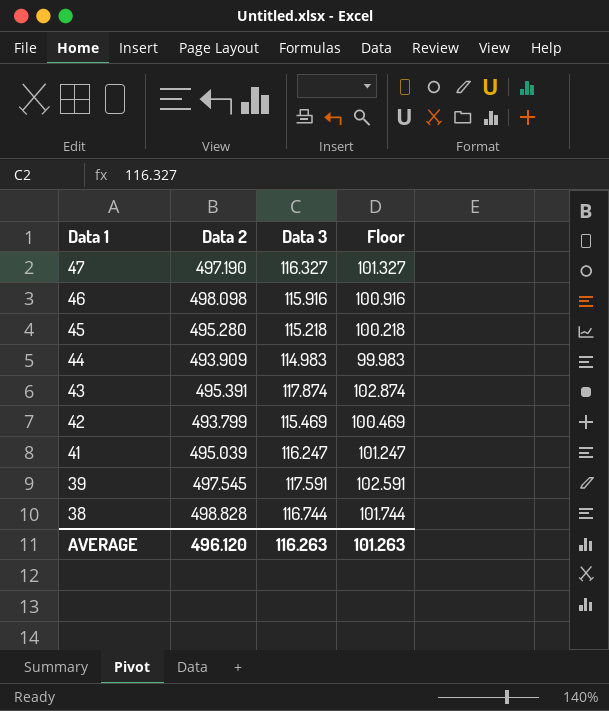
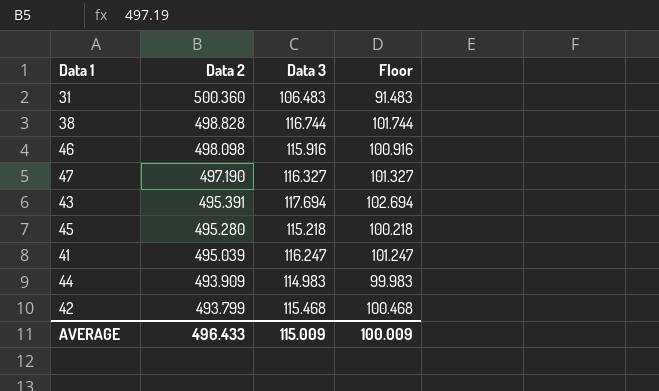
row order: Data 1 descending -> Data 2 descending
row 39: 497.545 | 117.591 | 102.591 -> none
row 31: none -> 500.360 | 106.483 | 91.483
43 | Data 3: 117.874 -> 117.694
43 | Floor: 102.874 -> 102.694
42 | Data 3: 115.469 -> 115.468
42 | Floor: 100.469 -> 100.468
AVERAGE | Data 2: 496.120 -> 496.433
AVERAGE | Data 3: 116.263 -> 115.009
AVERAGE | Floor: 101.263 -> 100.009

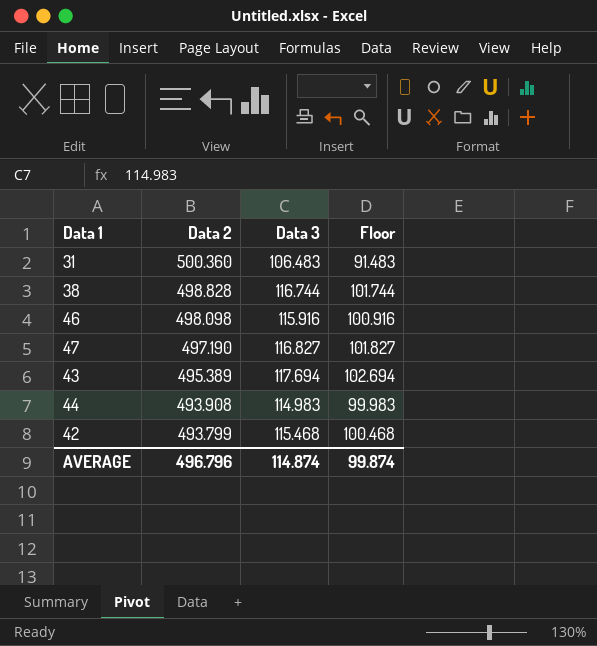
row 45: 495.280 | 115.218 | 100.218 -> none
row 41: 495.039 | 116.247 | 101.247 -> none
47 | Data 3: 116.327 -> 116.827
47 | Floor: 101.327 -> 101.827
43 | Data 2: 495.391 -> 495.389
44 | Data 2: 493.909 -> 493.908
AVERAGE | Data 2: 496.433 -> 496.796
AVERAGE | Data 3: 115.009 -> 114.874
AVERAGE | Floor: 100.009 -> 99.874

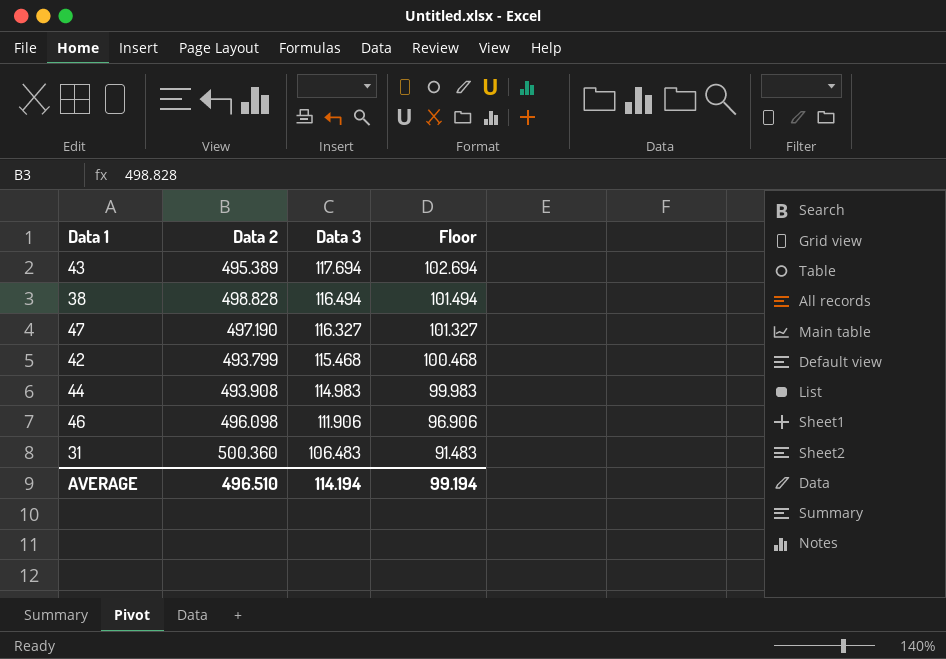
row order: Data 2 descending -> Data 3 descending
38 | Data 3: 116.744 -> 116.494
38 | Floor: 101.744 -> 101.494
47 | Data 3: 116.827 -> 116.327
47 | Floor: 101.827 -> 101.327
46 | Data 2: 498.098 -> 496.098
46 | Data 3: 115.916 -> 111.906
46 | Floor: 100.916 -> 96.906
AVERAGE | Data 2: 496.796 -> 496.510
AVERAGE | Data 3: 114.874 -> 114.194
AVERAGE | Floor: 99.874 -> 99.194

